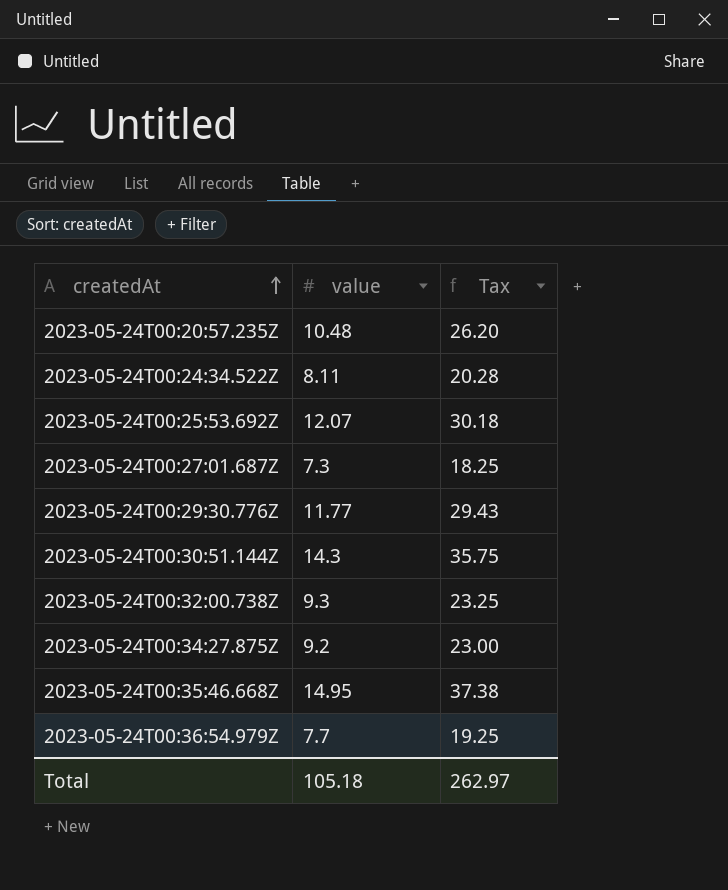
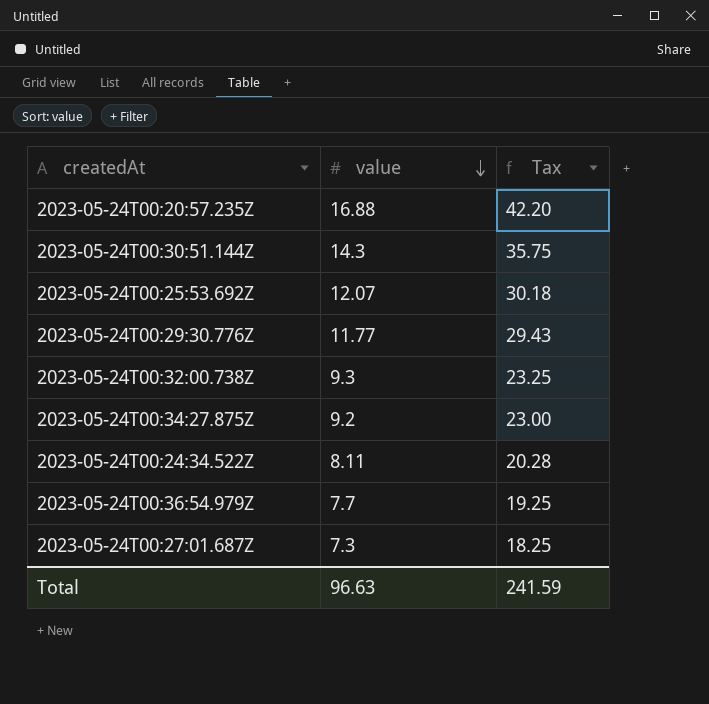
row order: createdAt ascending -> value descending
row 2023-05-24T00:35:46.668Z: 14.95 | 37.38 -> none
2023-05-24T00:20:57.235Z | value: 10.48 -> 16.88
2023-05-24T00:20:57.235Z | Tax: 26.20 -> 42.20
Total | value: 105.18 -> 96.63
Total | Tax: 262.97 -> 241.59

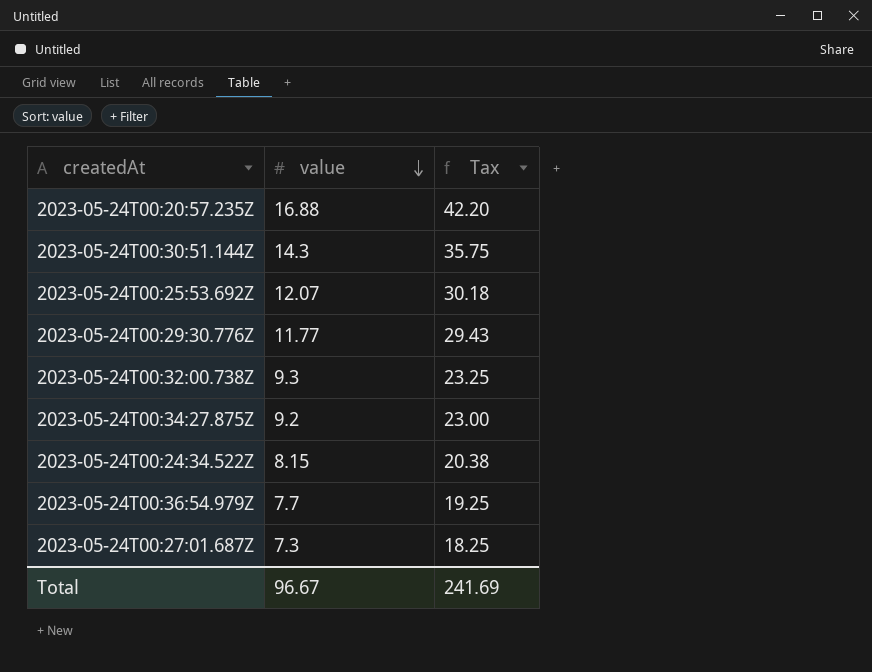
2023-05-24T00:24:34.522Z | value: 8.11 -> 8.15
2023-05-24T00:24:34.522Z | Tax: 20.28 -> 20.38
Total | value: 96.63 -> 96.67
Total | Tax: 241.59 -> 241.69

